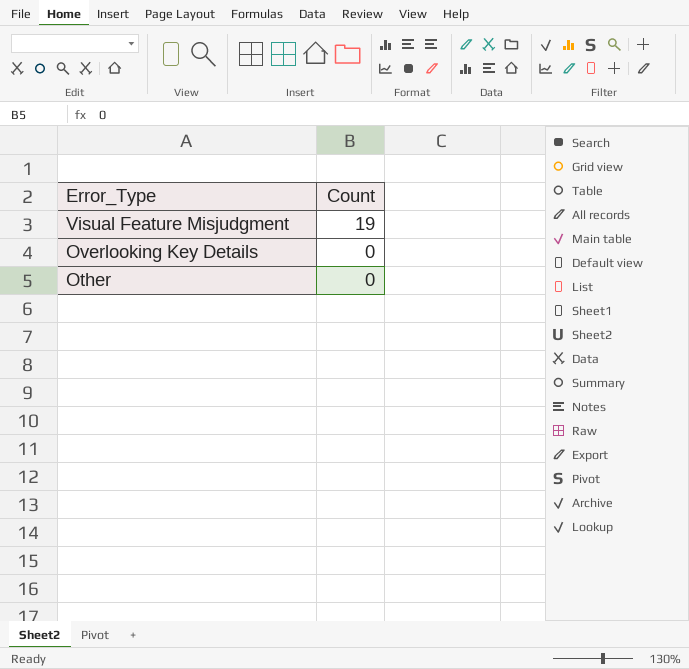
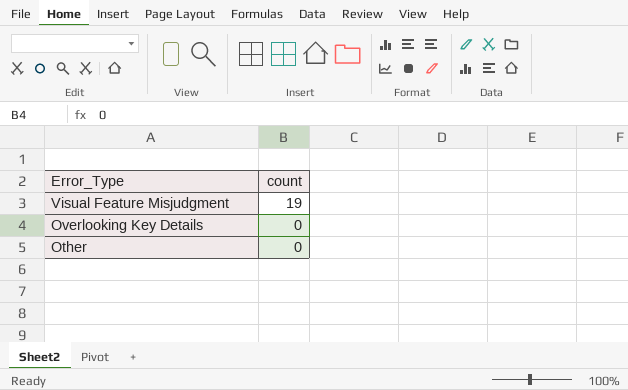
column name: Count -> count

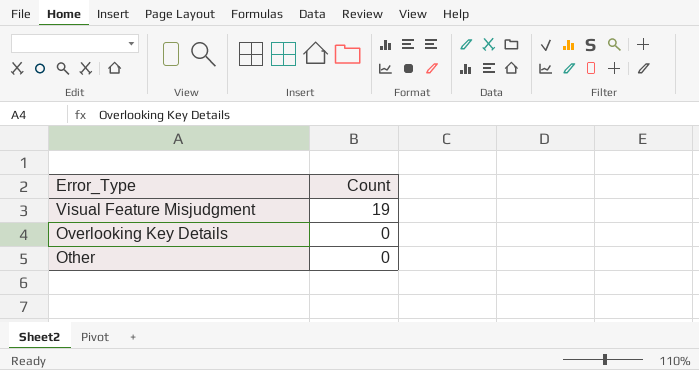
column name: count -> Count

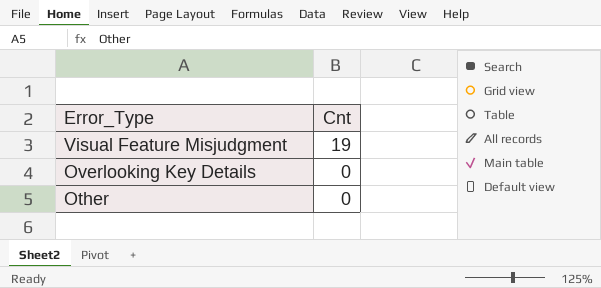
column name: Count -> Cnt

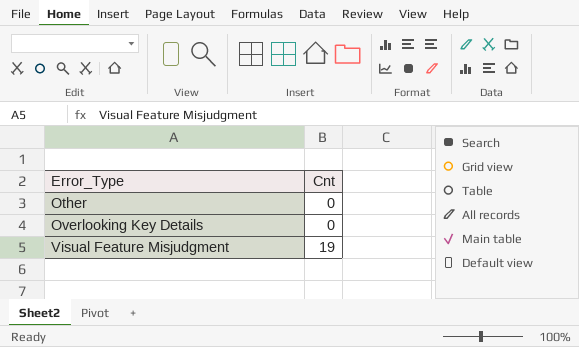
row order: Error_Type descending -> Error_Type ascending

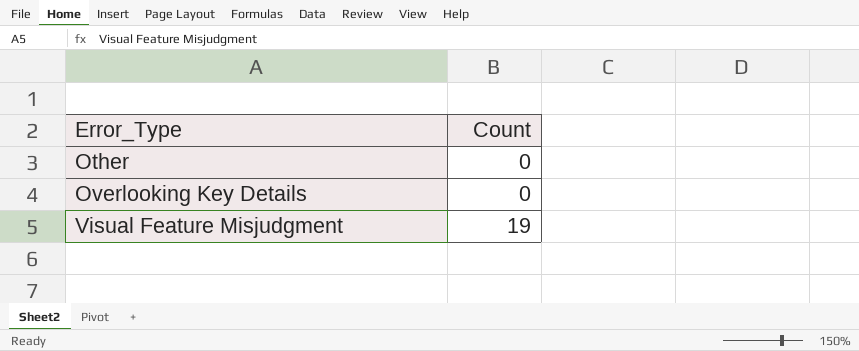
column name: Cnt -> Count

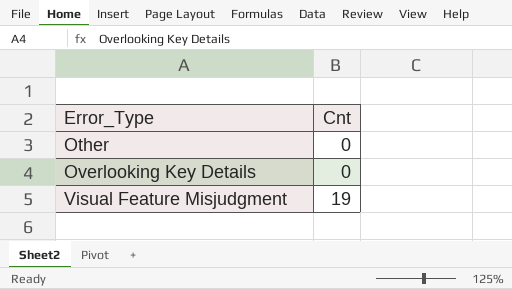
column name: Count -> Cnt

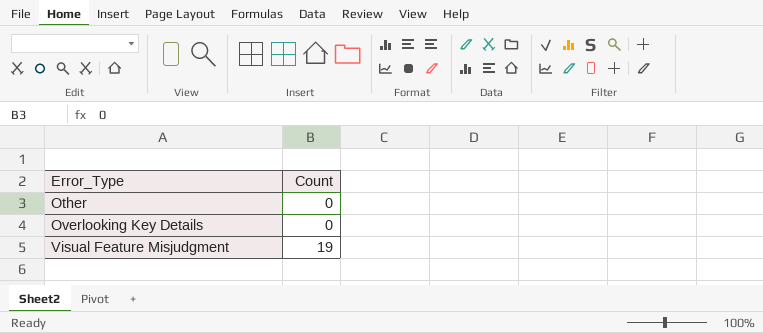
column name: Cnt -> Count

